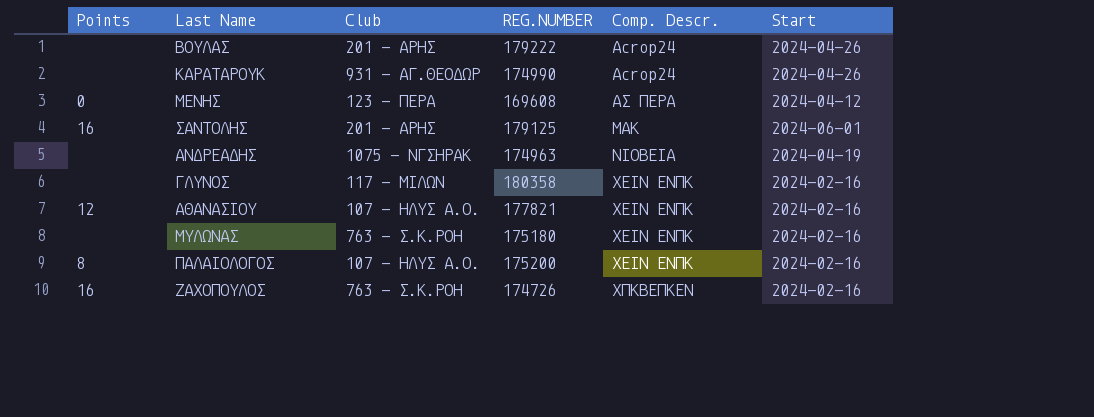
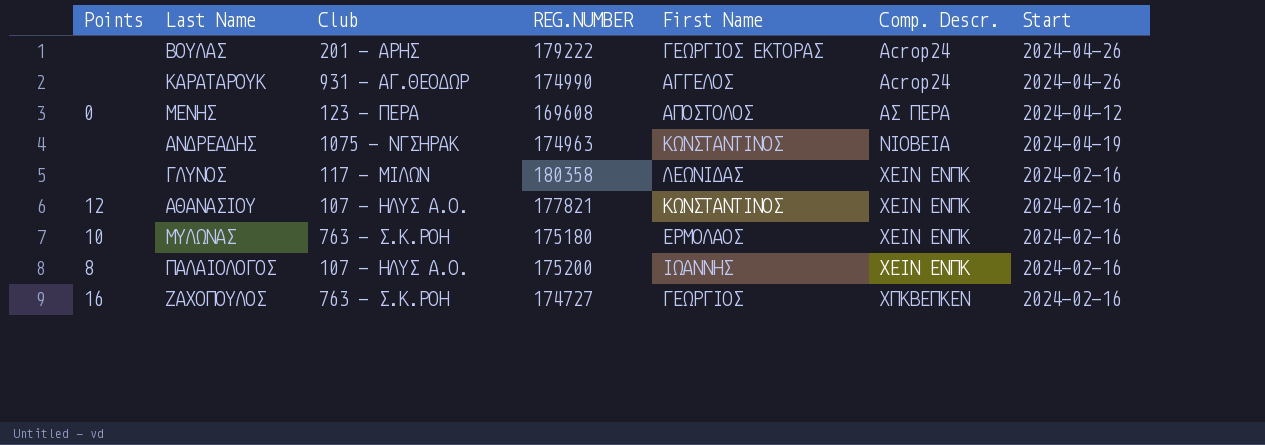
column First Name | position: none -> 5
row ΣΑΝΤΟΛΗΣ: 16 | 201 - ΑΡΗΣ | 179125 | ΜΑΚ | 2024-06-01 -> none
ΜΥΛΩΝΑΣ | Points: none -> 10
ΖΑΧΟΠΟΥΛΟΣ | REG.NUMBER: 174726 -> 174727

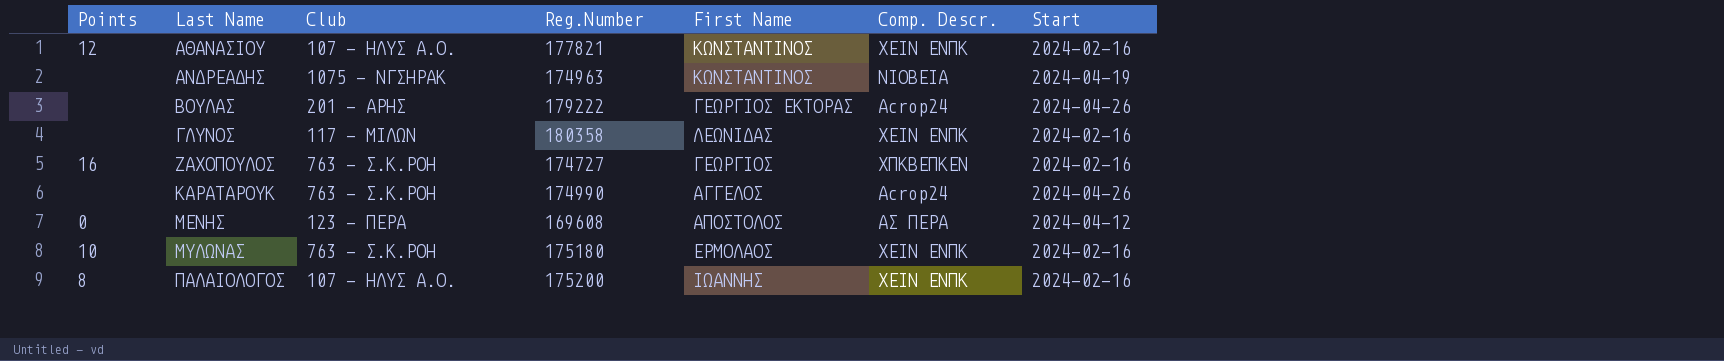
row order: Comp. Descr. ascending -> Last Name ascending
column name: REG.NUMBER -> Reg.Number
ΚΑΡΑΤΑΡΟΥΚ | Club: 931 - ΑΓ.ΘΕΟΔΩΡ -> 763 - Σ.Κ.ΡΟΗ

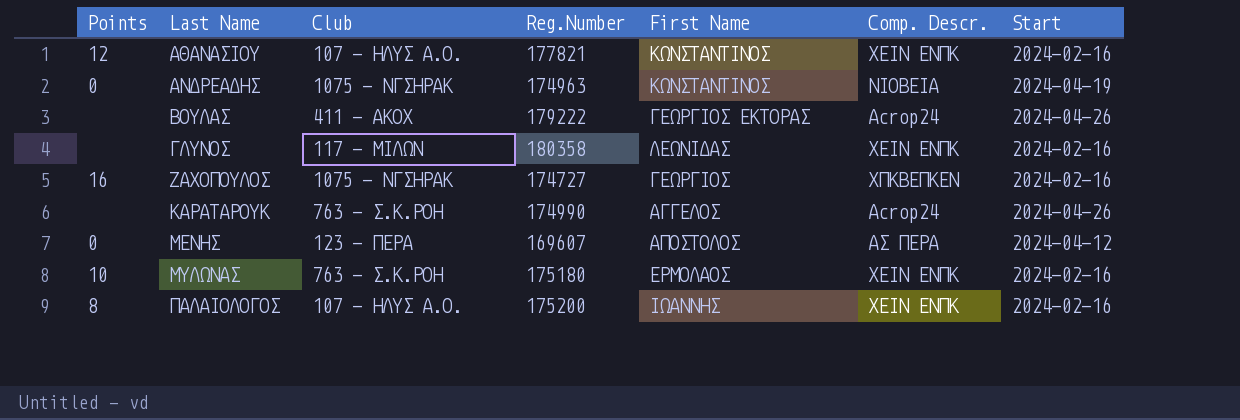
ΑΝΔΡΕΑΔΗΣ | Points: none -> 0
ΒΟΥΛΑΣ | Club: 201 - ΑΡΗΣ -> 411 - ΑΚΟΧ
ΖΑΧΟΠΟΥΛΟΣ | Club: 763 - Σ.Κ.ΡΟΗ -> 1075 - ΝΓΣΗΡΑΚ
ΜΕΝΗΣ | Reg.Number: 169608 -> 169607

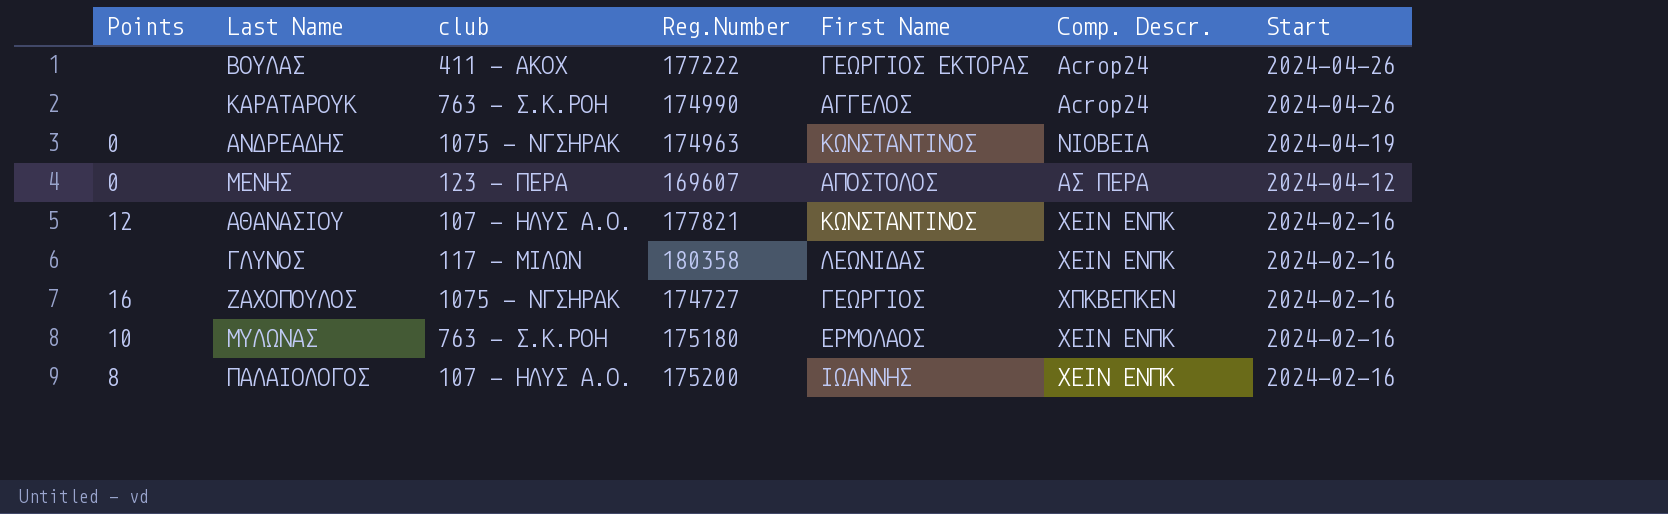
row order: Last Name ascending -> Start descending
column name: Club -> club
ΒΟΥΛΑΣ | Reg.Number: 179222 -> 177222

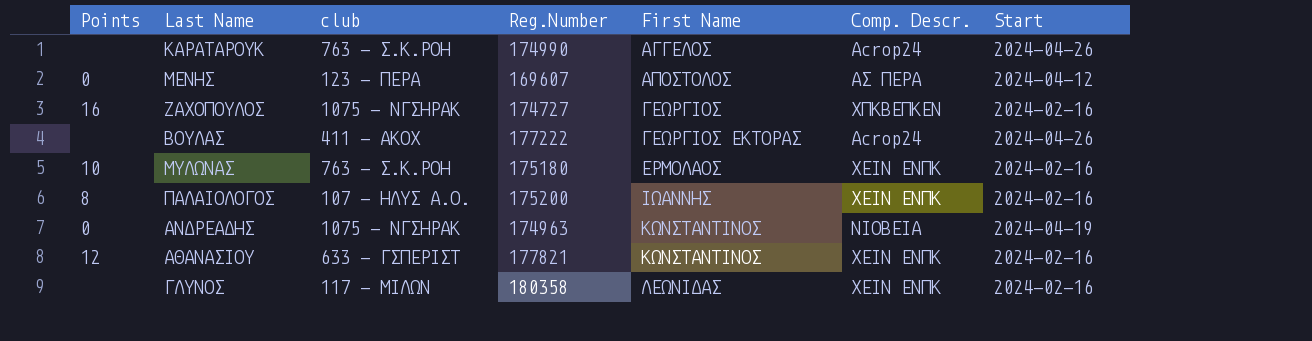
row order: Start descending -> First Name ascending
ΑΘΑΝΑΣΙΟΥ | club: 107 - ΗΛΥΣ Α.Ο. -> 633 - ΓΣΠΕΡΙΣΤ

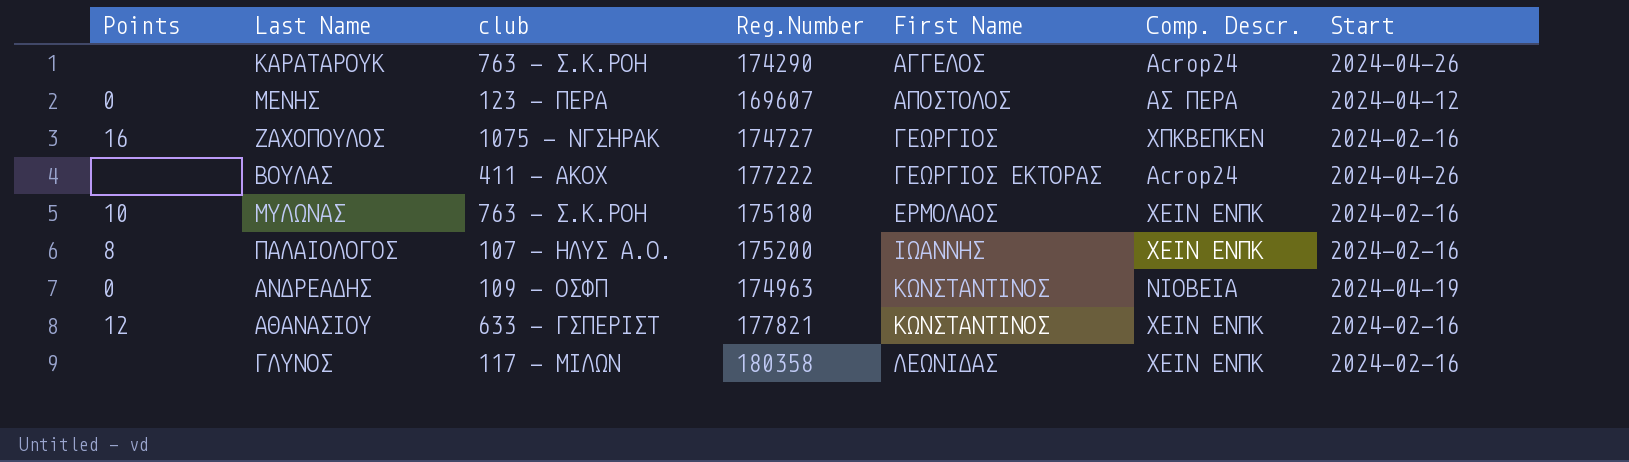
ΚΑΡΑΤΑΡΟΥΚ | Reg.Number: 174990 -> 174290
ΑΝΔΡΕΑΔΗΣ | club: 1075 - ΝΓΣΗΡΑΚ -> 109 - ΟΣΦΠ

